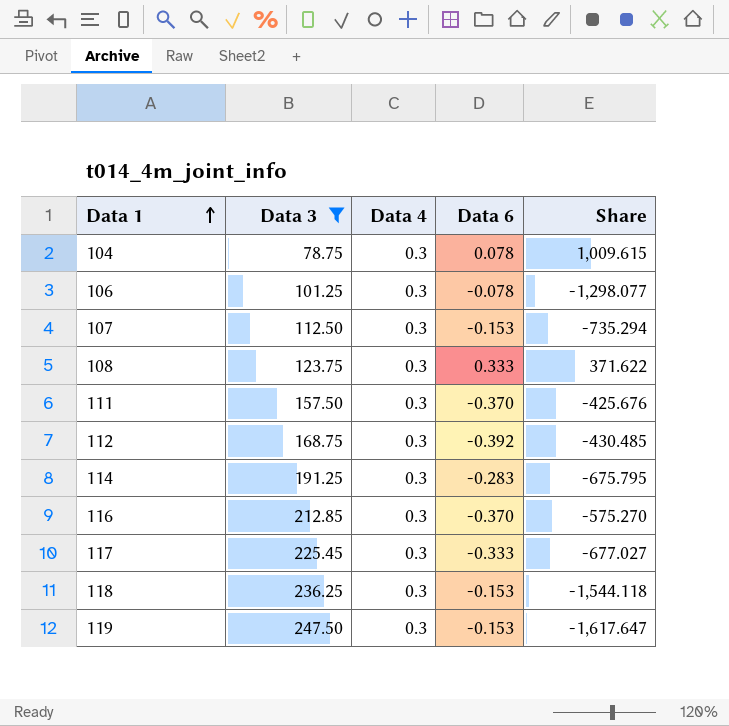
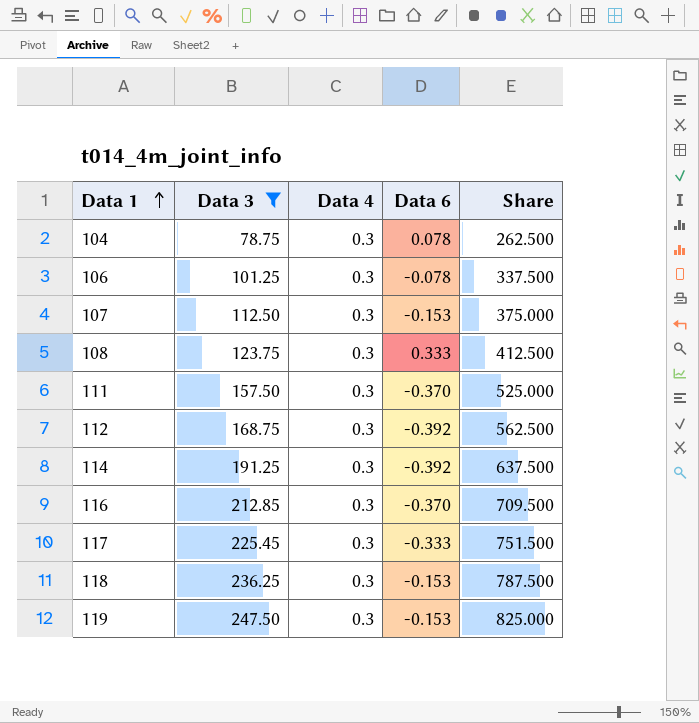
column Share | formula: [Data 3] / [Data 6] -> [Data 3] / [Data 4]
114 | Data 6: -0.283 -> -0.392

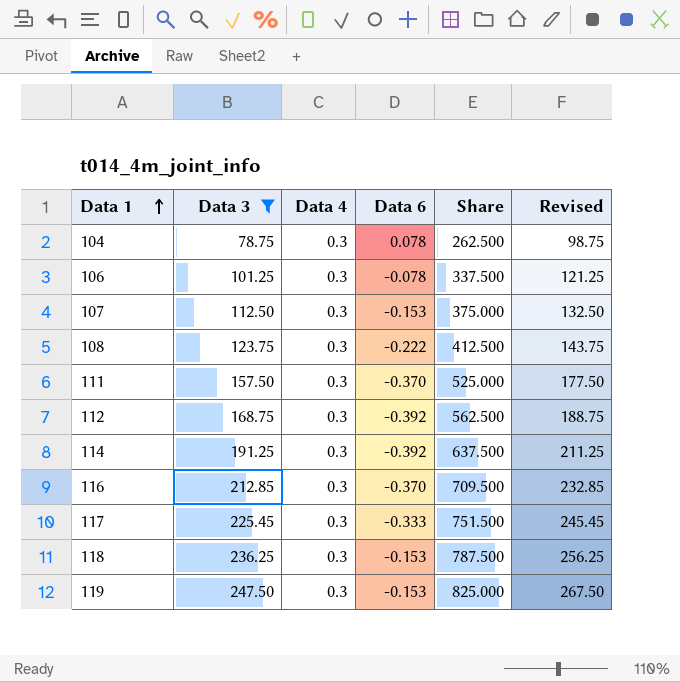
column Revised | formula: none -> [Data 3] + 20
108 | Data 6: 0.333 -> -0.222

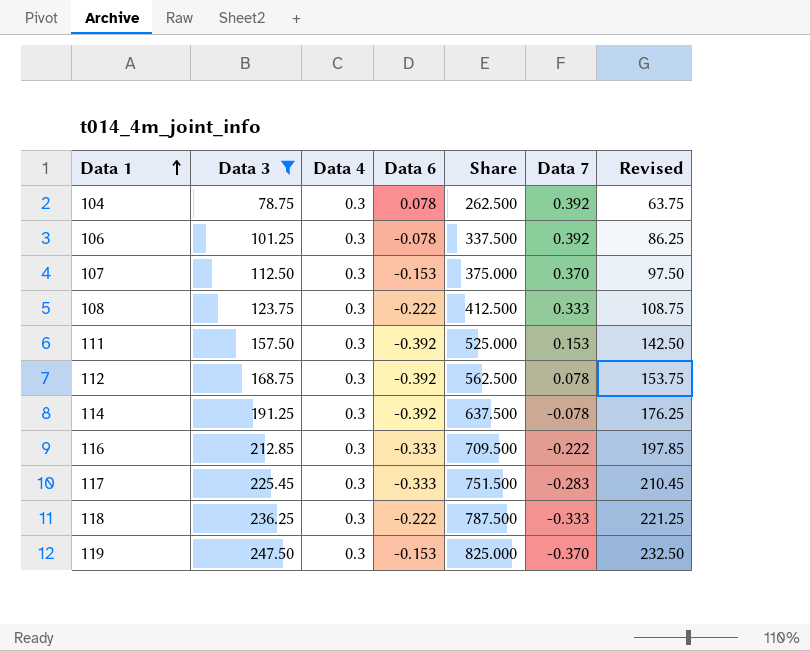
column Data 7 | position: none -> 6
column Revised | formula: [Data 3] + 20 -> [Data 3] - 15
111 | Data 6: -0.370 -> -0.392
116 | Data 6: -0.370 -> -0.333
118 | Data 6: -0.153 -> -0.222

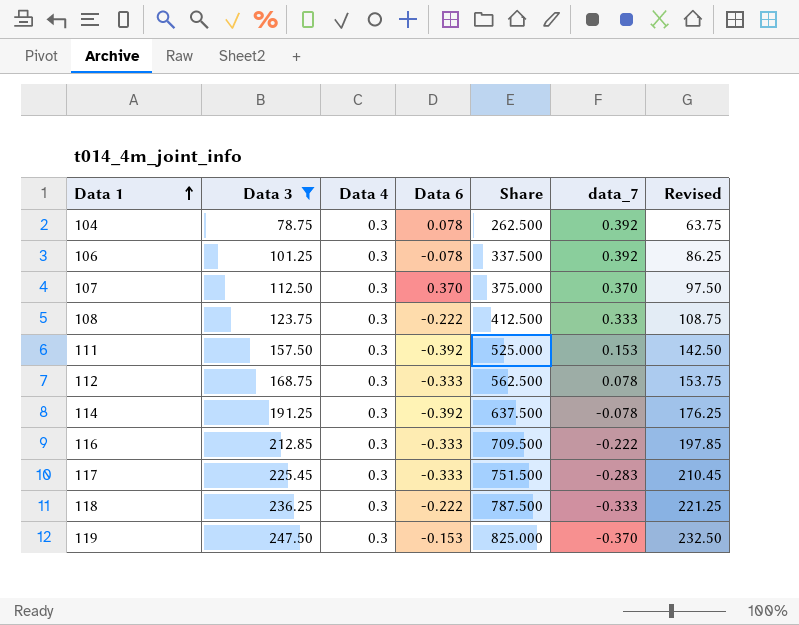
column name: Data 7 -> data_7
107 | Data 6: -0.153 -> 0.370
112 | Data 6: -0.392 -> -0.333

